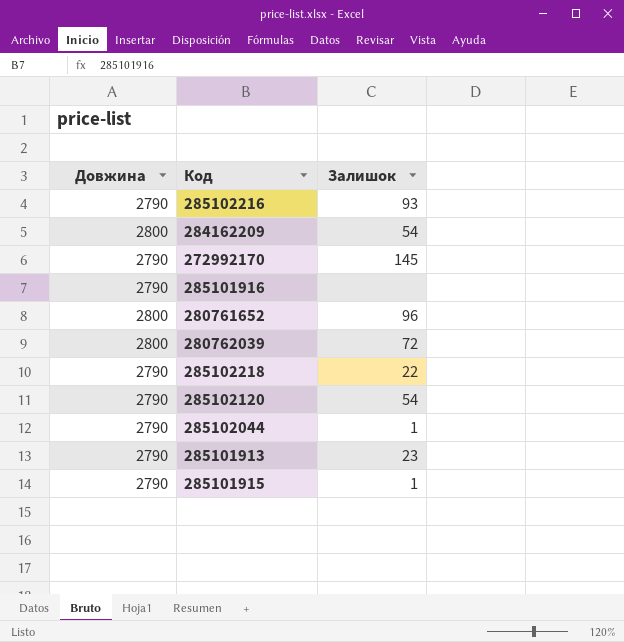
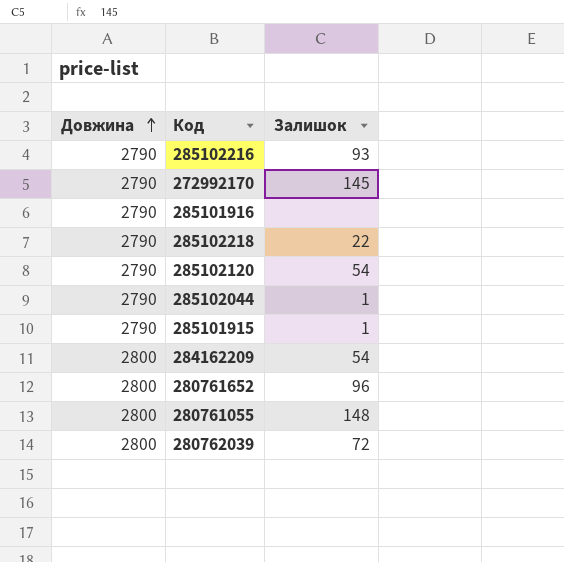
row order: none -> Довжина ascending
row 285101913: 2790 | 23 -> none
row 280761055: none -> 2800 | 148

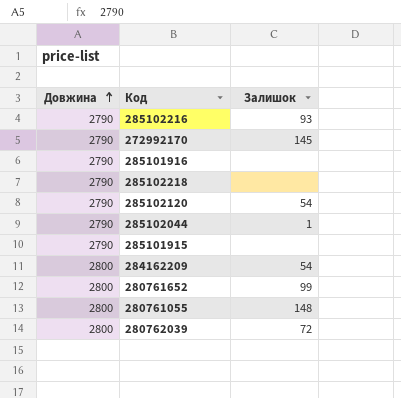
285102218 | Залишок: 22 -> none
285101915 | Залишок: 1 -> none
280761652 | Залишок: 96 -> 99

